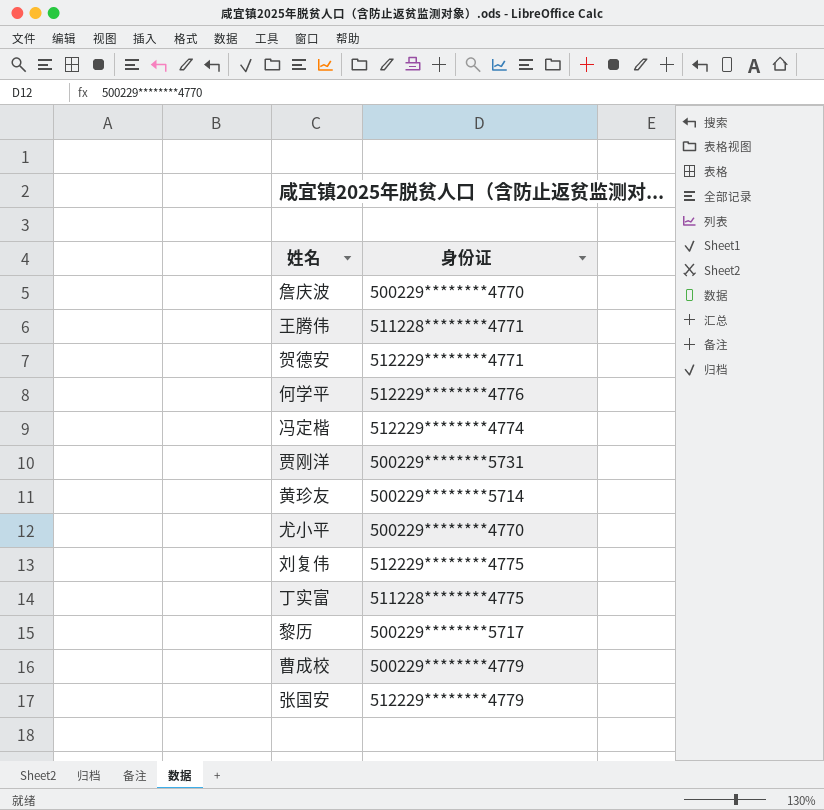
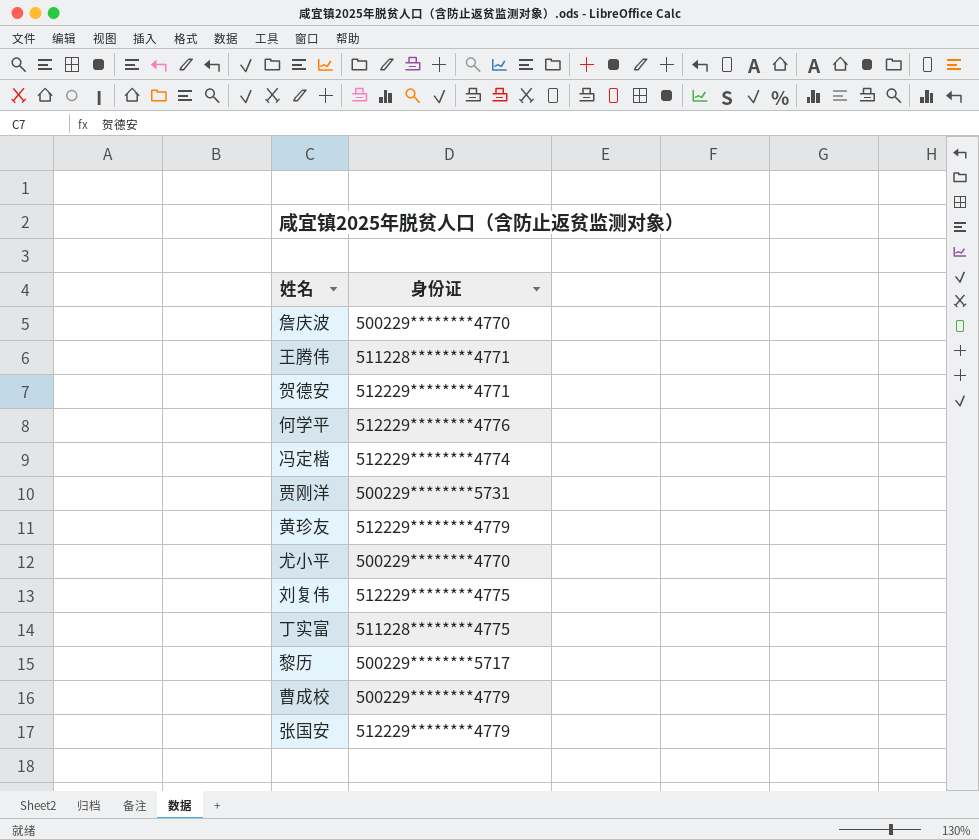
黄珍友 | 身份证: 500229********5714 -> 512229********4779

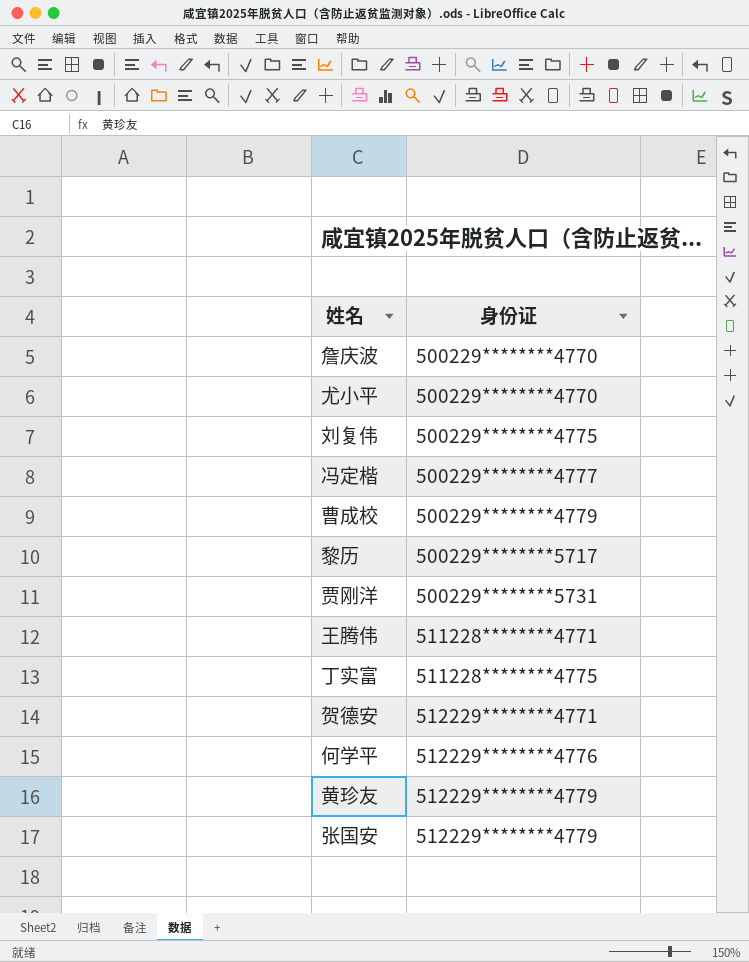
row order: none -> 身份证 ascending
刘复伟 | 身份证: 512229********4775 -> 500229********4775
冯定楷 | 身份证: 512229********4774 -> 500229********4777

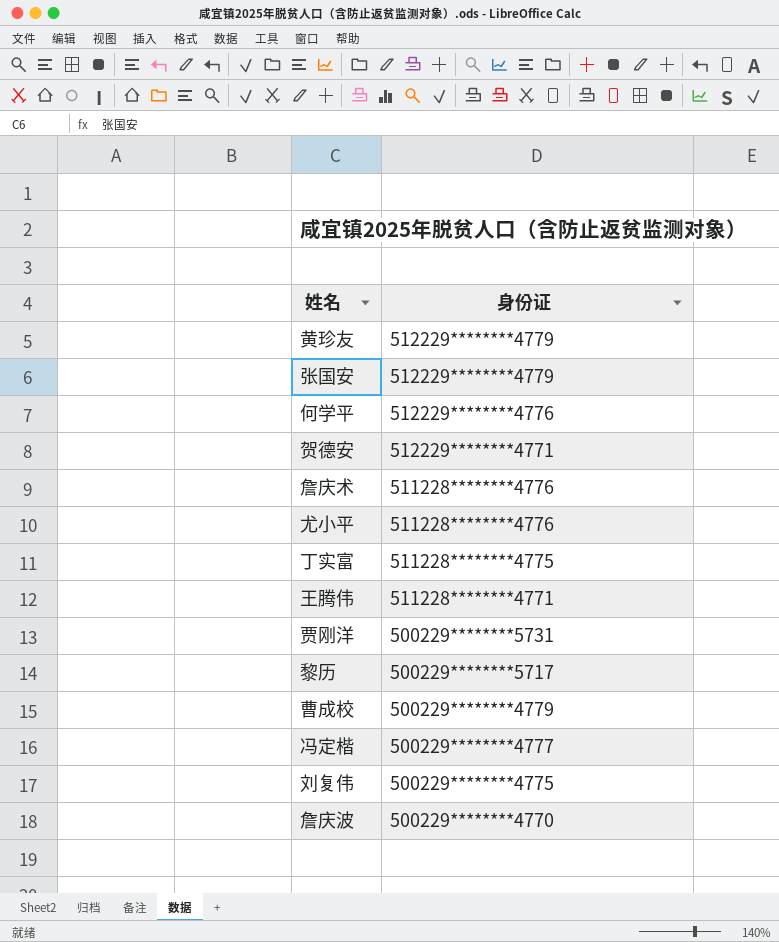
row order: 身份证 ascending -> 身份证 descending
row 詹庆术: none -> 511228********4776
尤小平 | 身份证: 500229********4770 -> 511228********4776

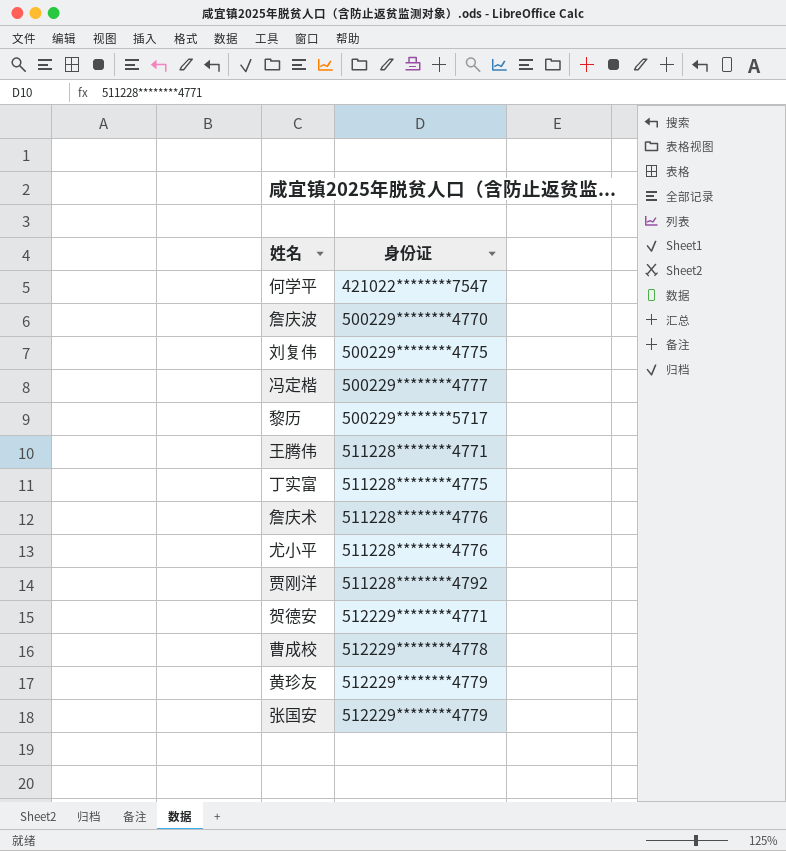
row order: 身份证 descending -> 身份证 ascending
何学平 | 身份证: 512229********4776 -> 421022********7547
贾刚洋 | 身份证: 500229********5731 -> 511228********4792
曹成校 | 身份证: 500229********4779 -> 512229********4778

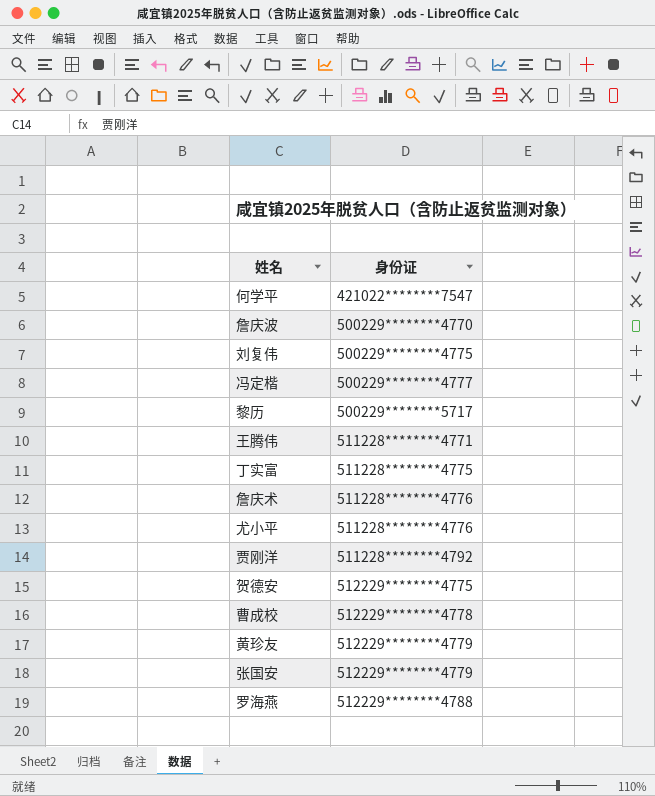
贺德安 | 身份证: 512229********4771 -> 512229********4775
row 罗海燕: none -> 512229********4788

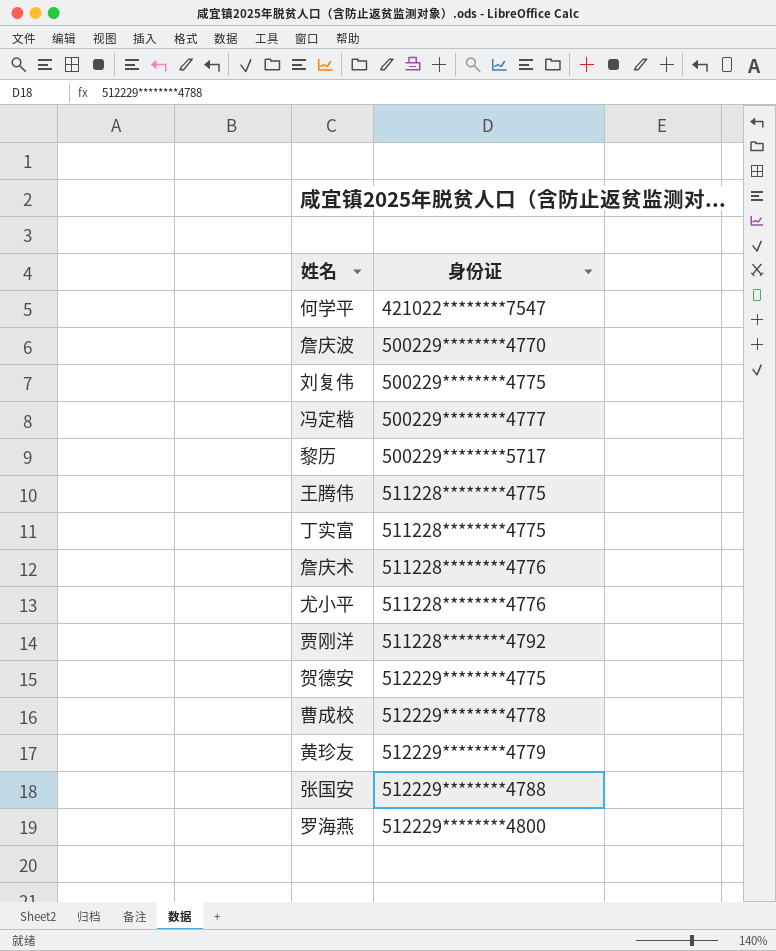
王腾伟 | 身份证: 511228********4771 -> 511228********4775
张国安 | 身份证: 512229********4779 -> 512229********4788
罗海燕 | 身份证: 512229********4788 -> 512229********4800

